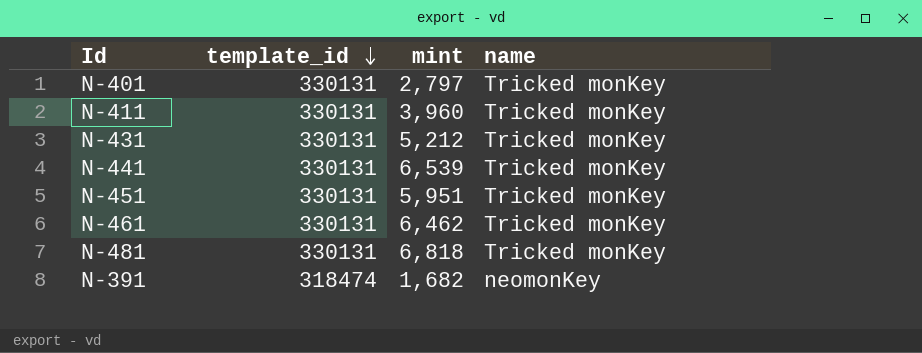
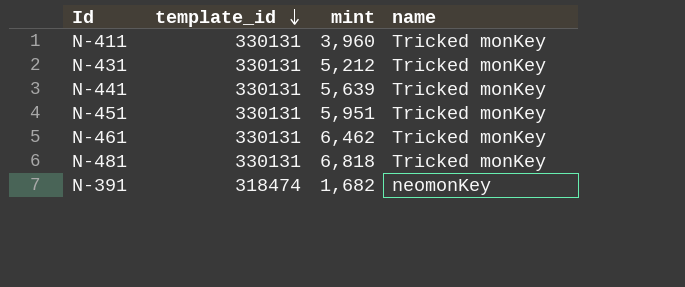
row N-401: 330131 | 2,797 | Tricked monKey -> none
N-441 | mint: 6,539 -> 5,639

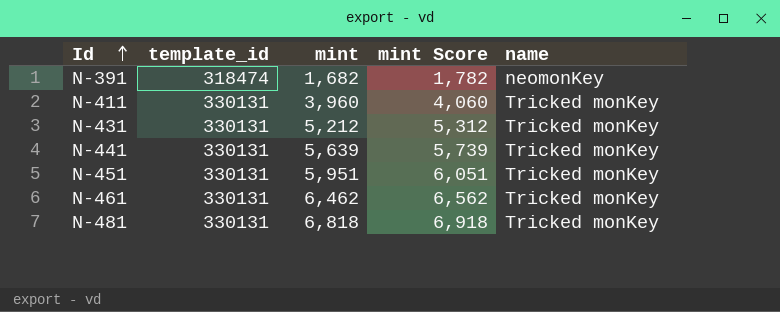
row order: template_id descending -> Id ascending
column mint Score | formula: none -> [mint] + 100

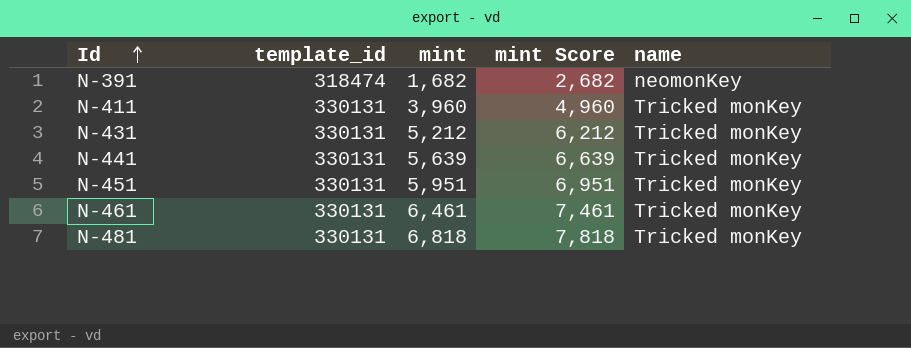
column mint Score | formula: [mint] + 100 -> [mint] + 1000
N-461 | mint: 6,462 -> 6,461

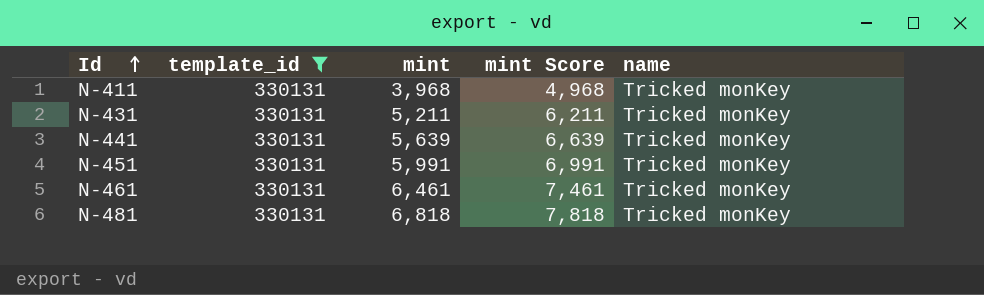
filter: none -> template_id = 330131
N-411 | mint: 3,960 -> 3,968
N-411 | mint Score: 4,960 -> 4,968
N-431 | mint: 5,212 -> 5,211
N-431 | mint Score: 6,212 -> 6,211
N-451 | mint: 5,951 -> 5,991
N-451 | mint Score: 6,951 -> 6,991

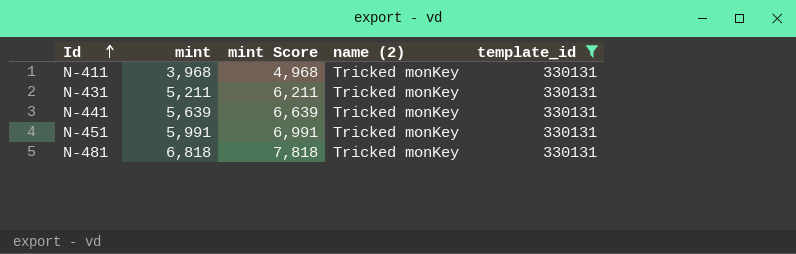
column name: name -> name (2)
column template_id | position: 2 -> 5
row N-461: 330131 | 6,461 | 7,461 | Tricked monKey -> none

